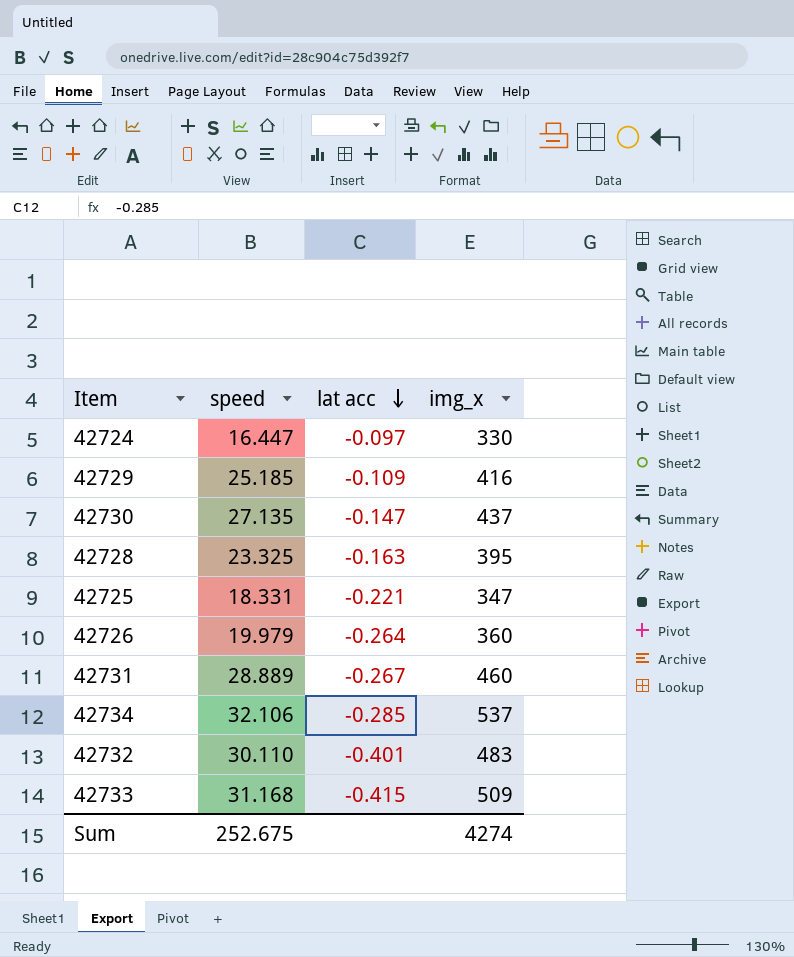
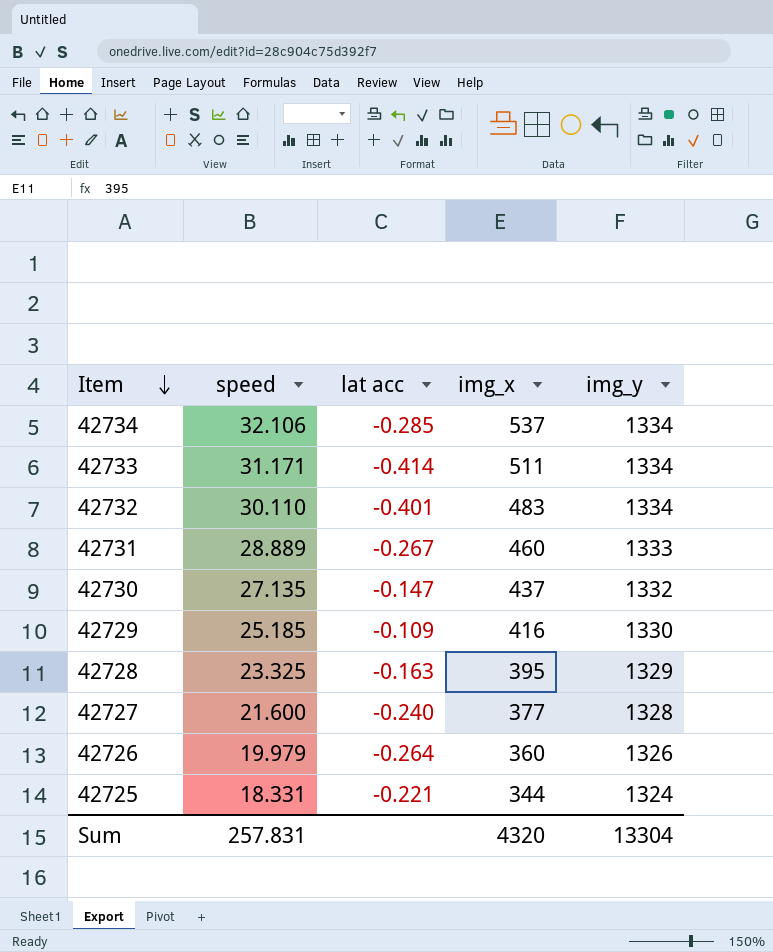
row order: lat acc descending -> Item descending
column img_y | position: none -> 5
row 42724: 16.447 | -0.097 | 330 -> none
42733 | speed: 31.168 -> 31.171
42733 | lat acc: -0.415 -> -0.414
42733 | img_x: 509 -> 511
row 42727: none -> 21.600 | -0.240 | 377 | 1328
42725 | img_x: 347 -> 344
Sum | speed: 252.675 -> 257.831
Sum | img_x: 4274 -> 4320

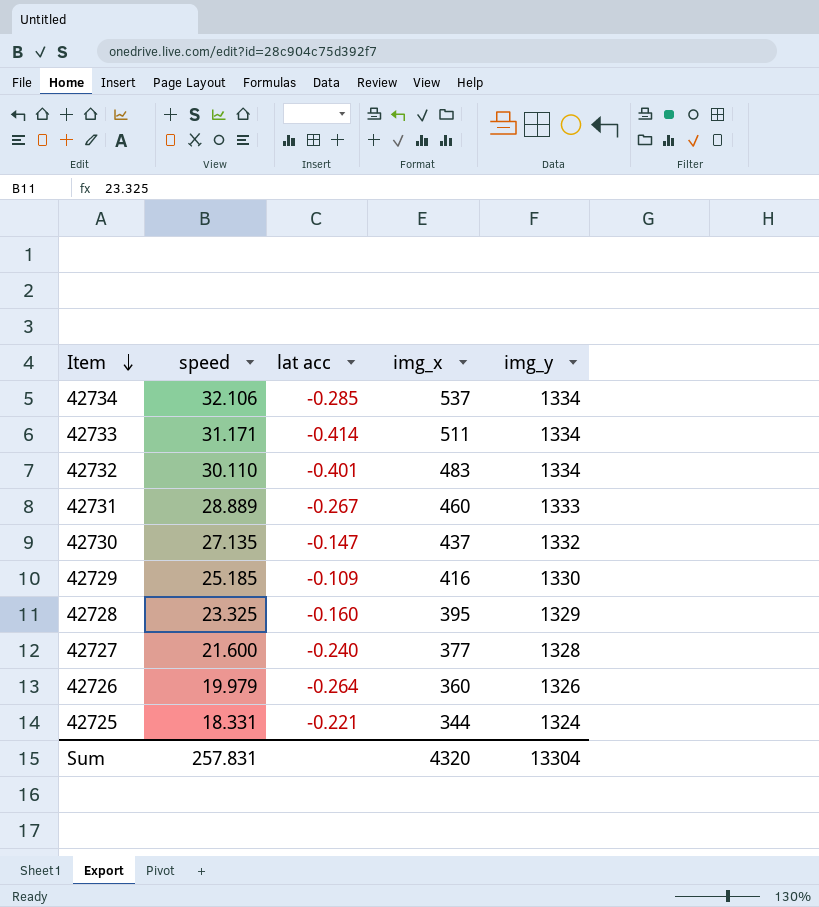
42728 | lat acc: -0.163 -> -0.160

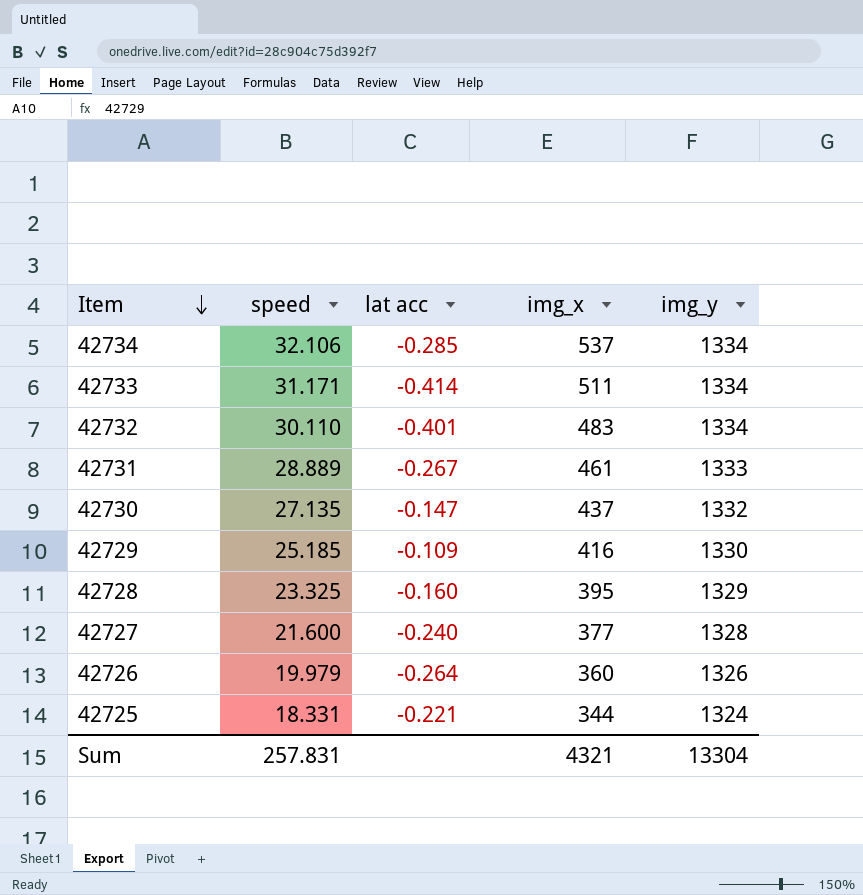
42731 | img_x: 460 -> 461
Sum | img_x: 4320 -> 4321

